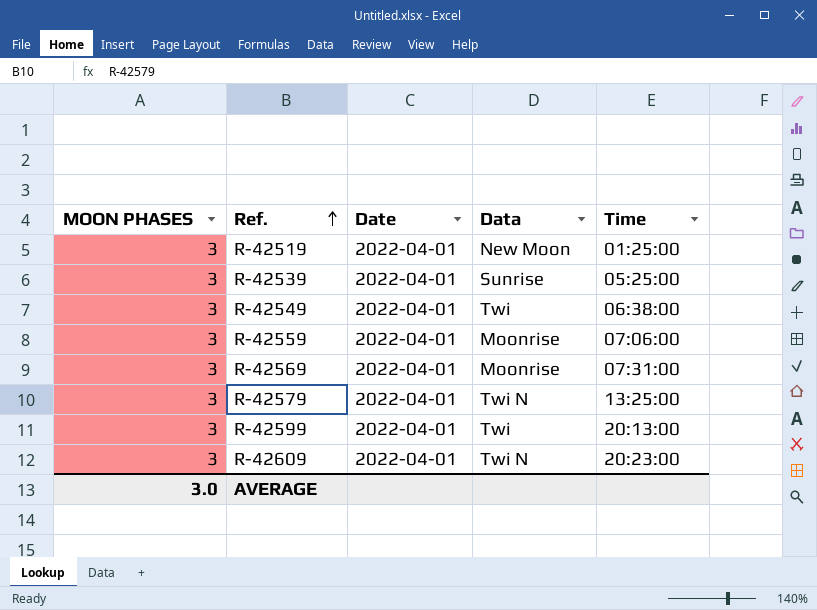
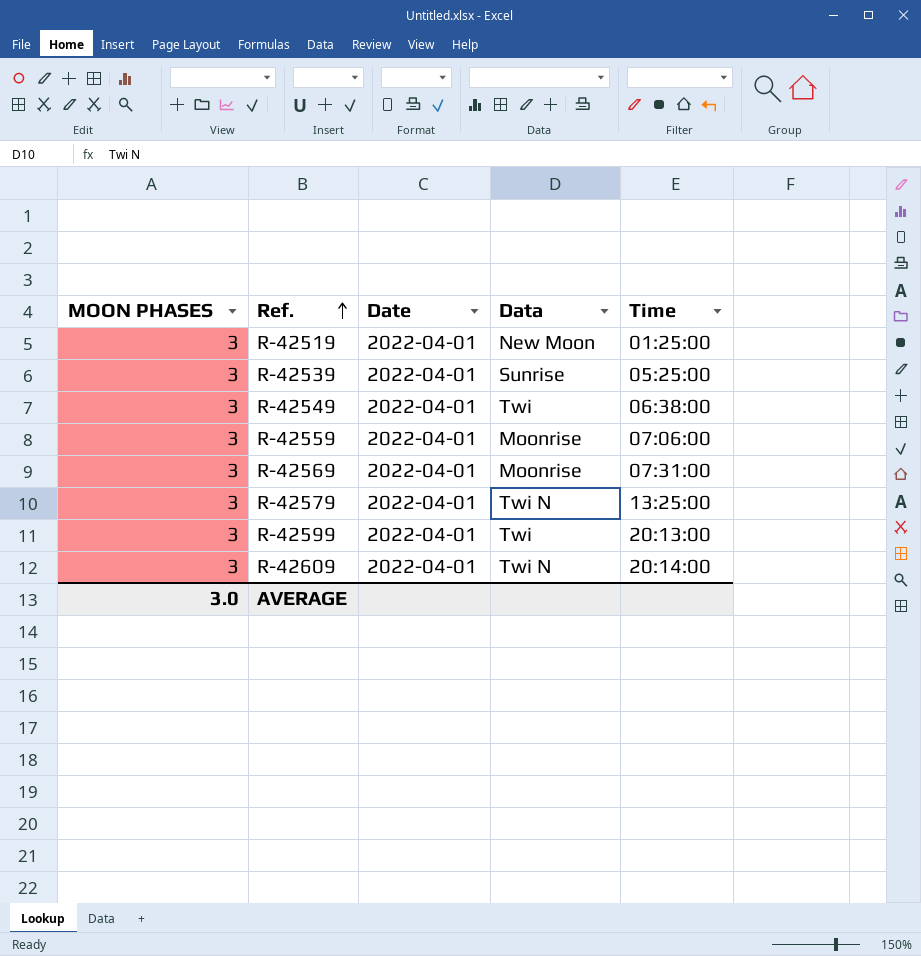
R-42609 | Time: 20:23:00 -> 20:14:00

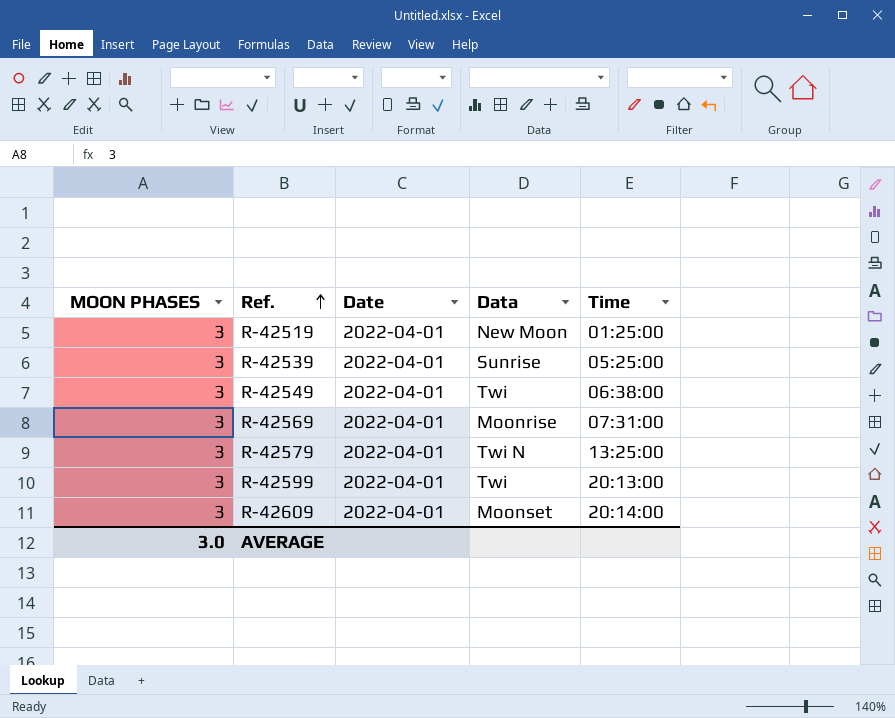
row R-42559: 3 | 2022-04-01 | Moonrise | 07:06:00 -> none
R-42609 | Data: Twi N -> Moonset

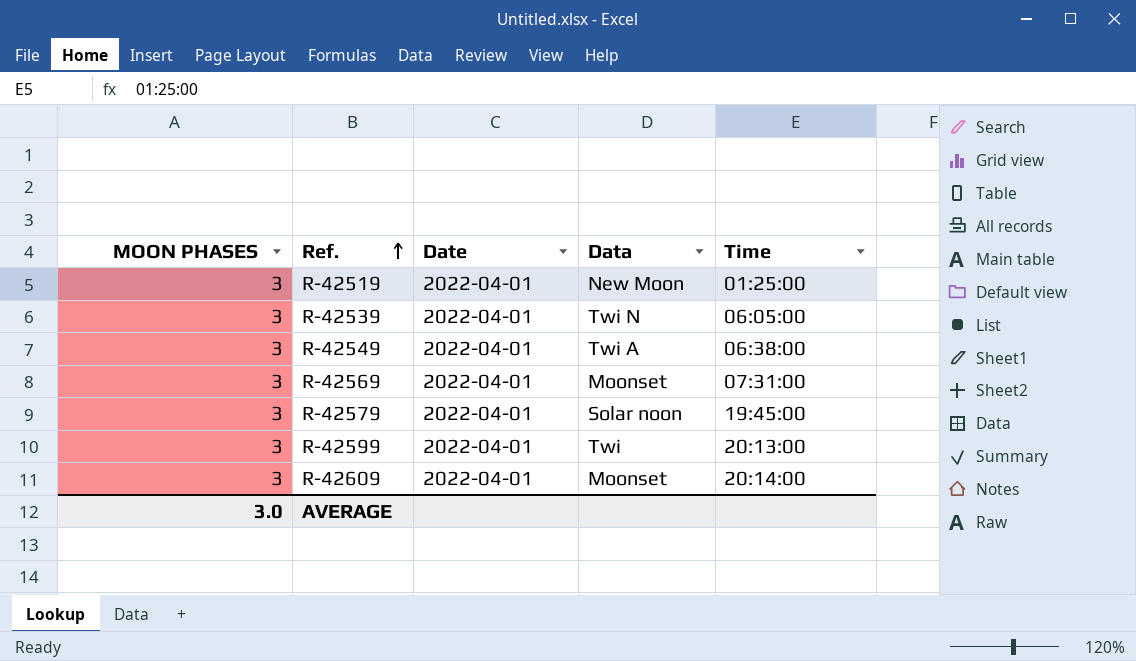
R-42539 | Data: Sunrise -> Twi N
R-42539 | Time: 05:25:00 -> 06:05:00
R-42549 | Data: Twi -> Twi A
R-42569 | Data: Moonrise -> Moonset
R-42579 | Data: Twi N -> Solar noon
R-42579 | Time: 13:25:00 -> 19:45:00

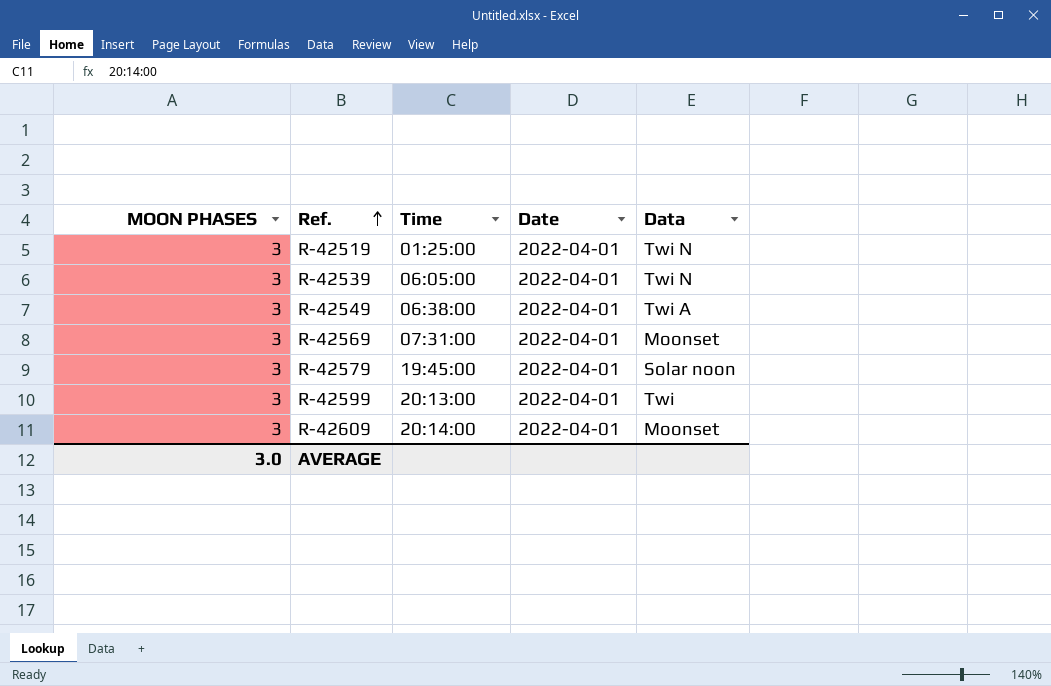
column Time | position: 5 -> 3
R-42519 | Data: New Moon -> Twi N

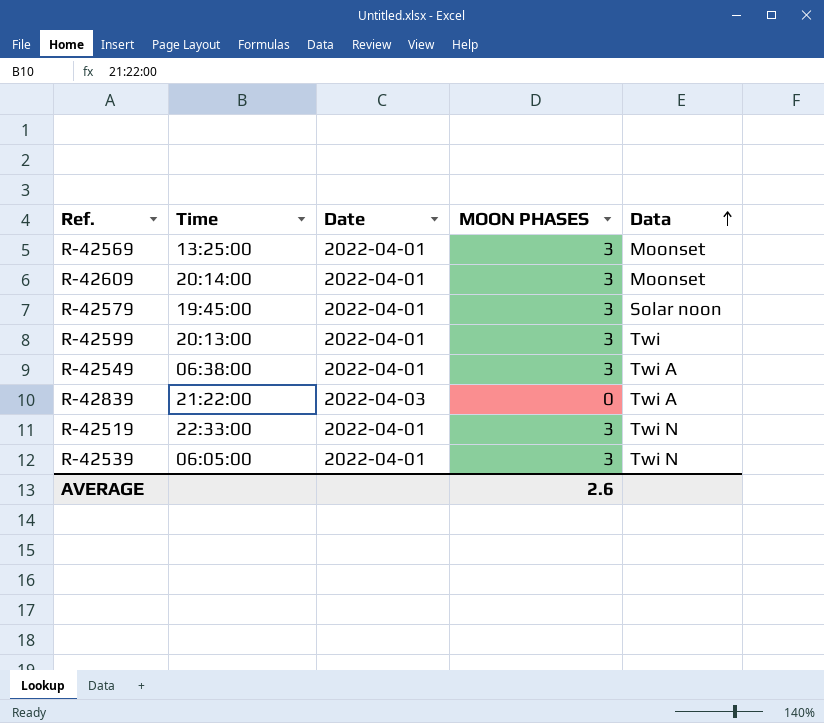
row order: Ref. ascending -> Data ascending
column MOON PHASES | position: 1 -> 4
R-42569 | Time: 07:31:00 -> 13:25:00
row R-42839: none -> 21:22:00 | 2022-04-03 | 0 | Twi A
R-42519 | Time: 01:25:00 -> 22:33:00
AVERAGE | MOON PHASES: 3.0 -> 2.6

